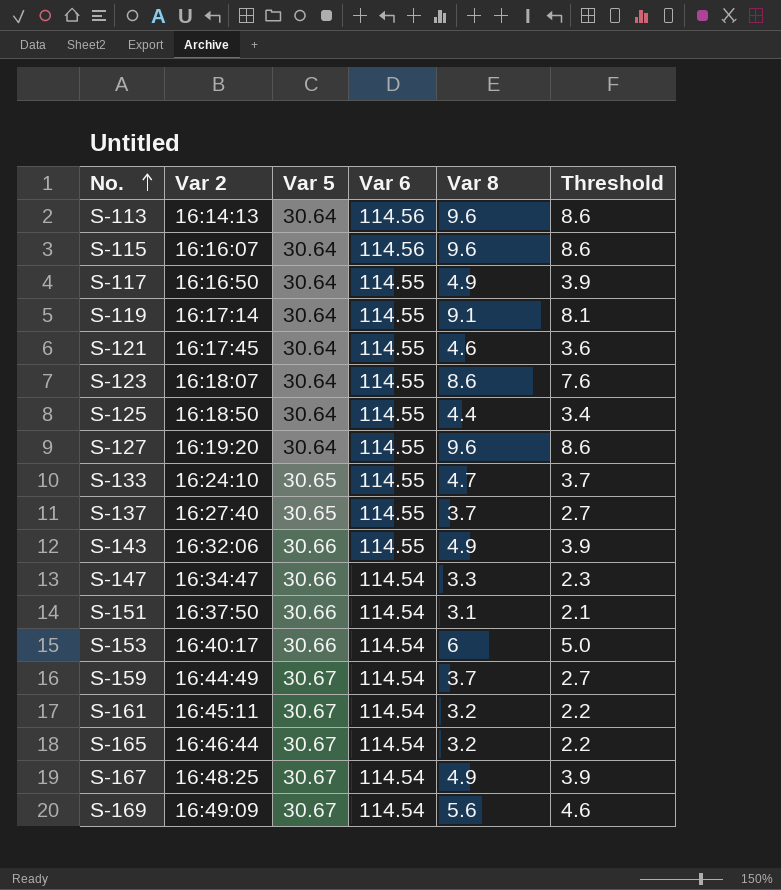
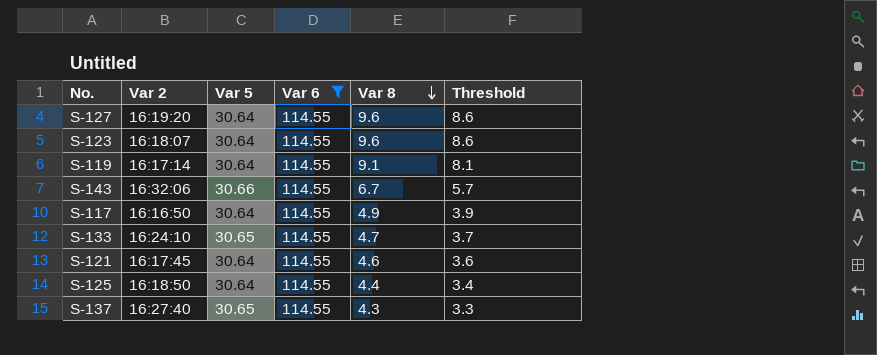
filter: none -> Var 6 = 114.55
row order: No. ascending -> Var 8 descending
S-123 | Var 8: 8.6 -> 9.6
S-123 | Threshold: 7.6 -> 8.6
S-143 | Var 8: 4.9 -> 6.7
S-143 | Threshold: 3.9 -> 5.7
S-137 | Var 8: 3.7 -> 4.3
S-137 | Threshold: 2.7 -> 3.3

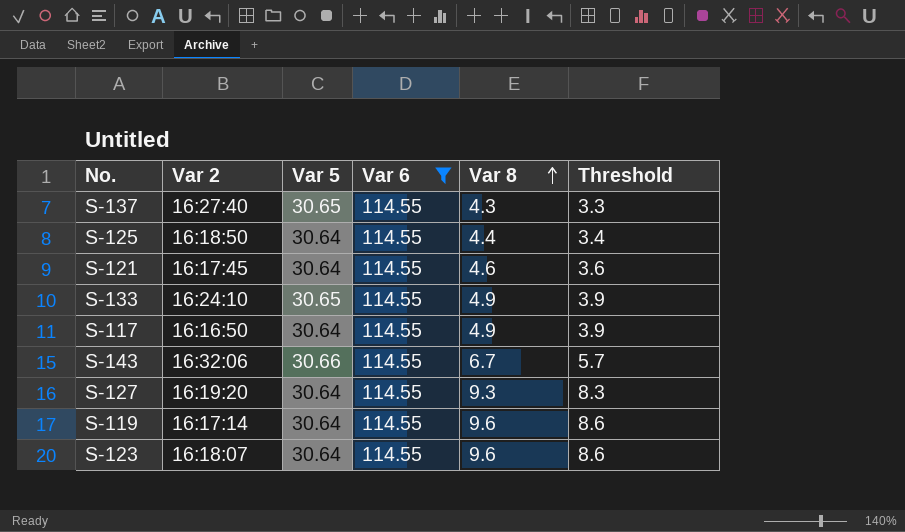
row order: Var 8 descending -> Var 8 ascending
S-133 | Var 8: 4.7 -> 4.9
S-133 | Threshold: 3.7 -> 3.9
S-127 | Var 8: 9.6 -> 9.3
S-127 | Threshold: 8.6 -> 8.3
S-119 | Var 8: 9.1 -> 9.6
S-119 | Threshold: 8.1 -> 8.6

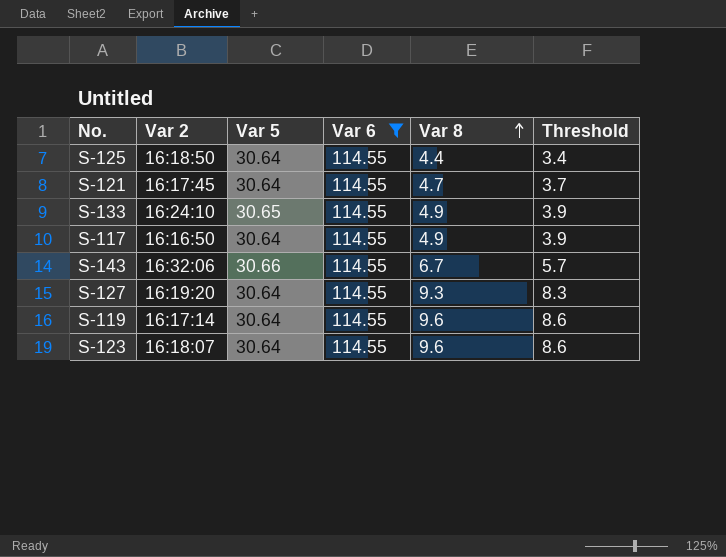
row S-137: 16:27:40 | 30.65 | 114.55 | 4.3 | 3.3 -> none
S-121 | Var 8: 4.6 -> 4.7
S-121 | Threshold: 3.6 -> 3.7

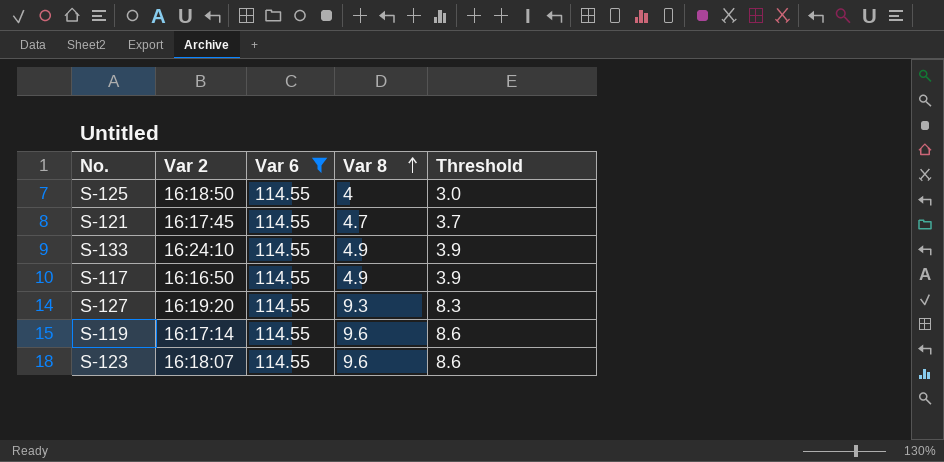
column Var 5 | position: 3 -> none
row S-143: 16:32:06 | 30.66 | 114.55 | 6.7 | 5.7 -> none
S-125 | Var 8: 4.4 -> 4
S-125 | Threshold: 3.4 -> 3.0

